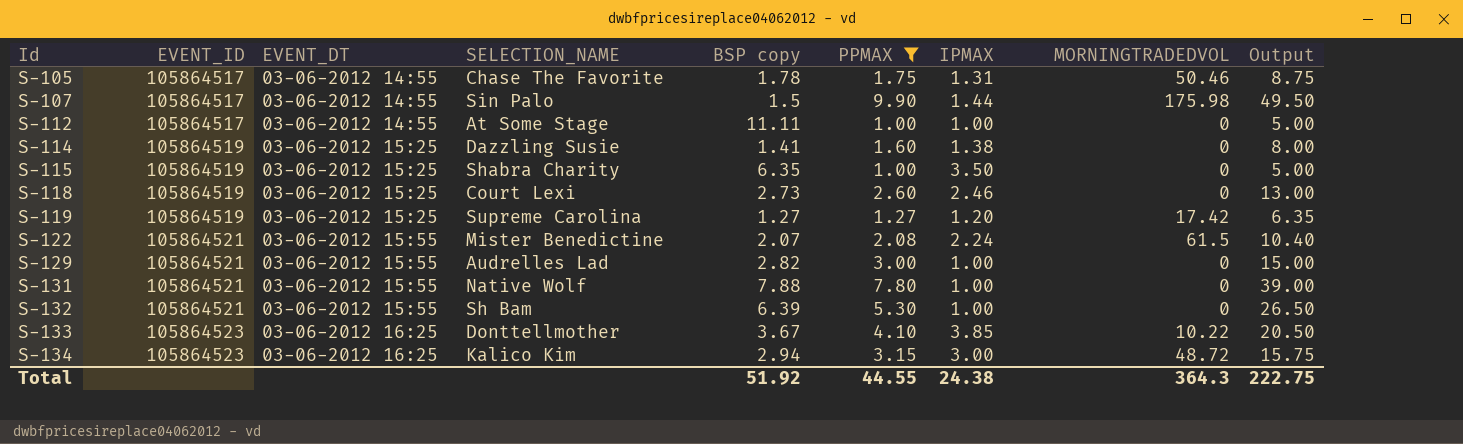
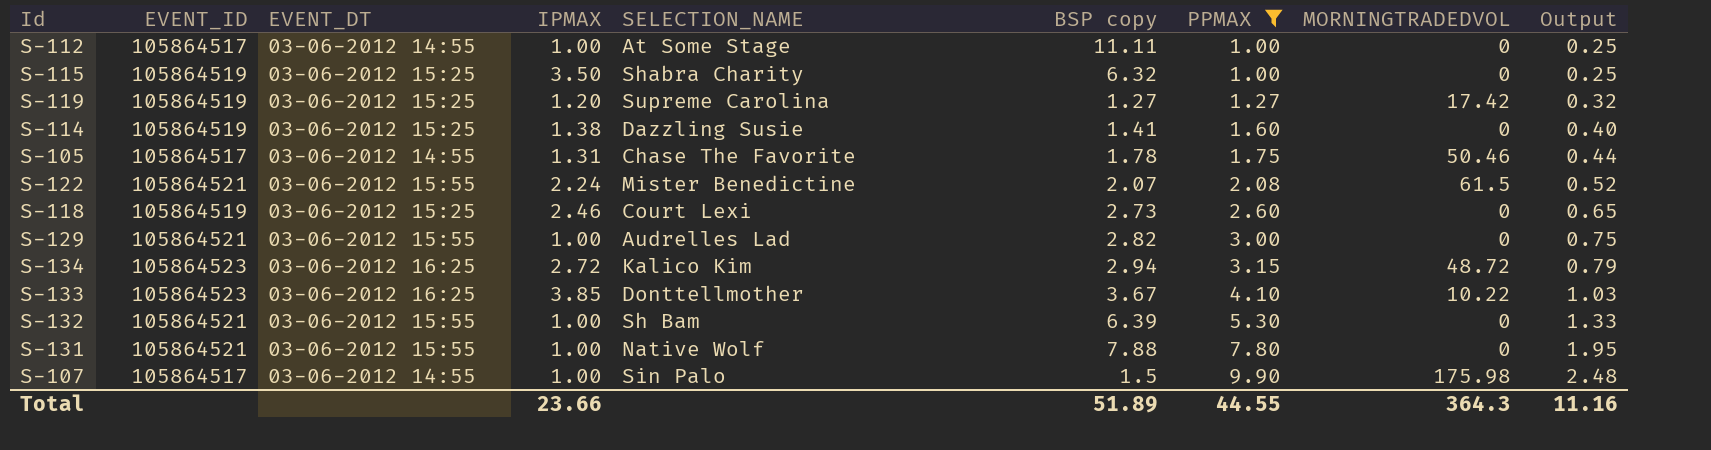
row order: Id ascending -> PPMAX ascending
column IPMAX | position: 7 -> 4
column Output | formula: [PPMAX] * 5 -> [PPMAX] * 0.25
S-115 | BSP copy: 6.35 -> 6.32
S-134 | IPMAX: 3.00 -> 2.72
S-107 | IPMAX: 1.44 -> 1.00
Total | IPMAX: 24.38 -> 23.66
Total | BSP copy: 51.92 -> 51.89
Total | Output: 222.75 -> 11.16

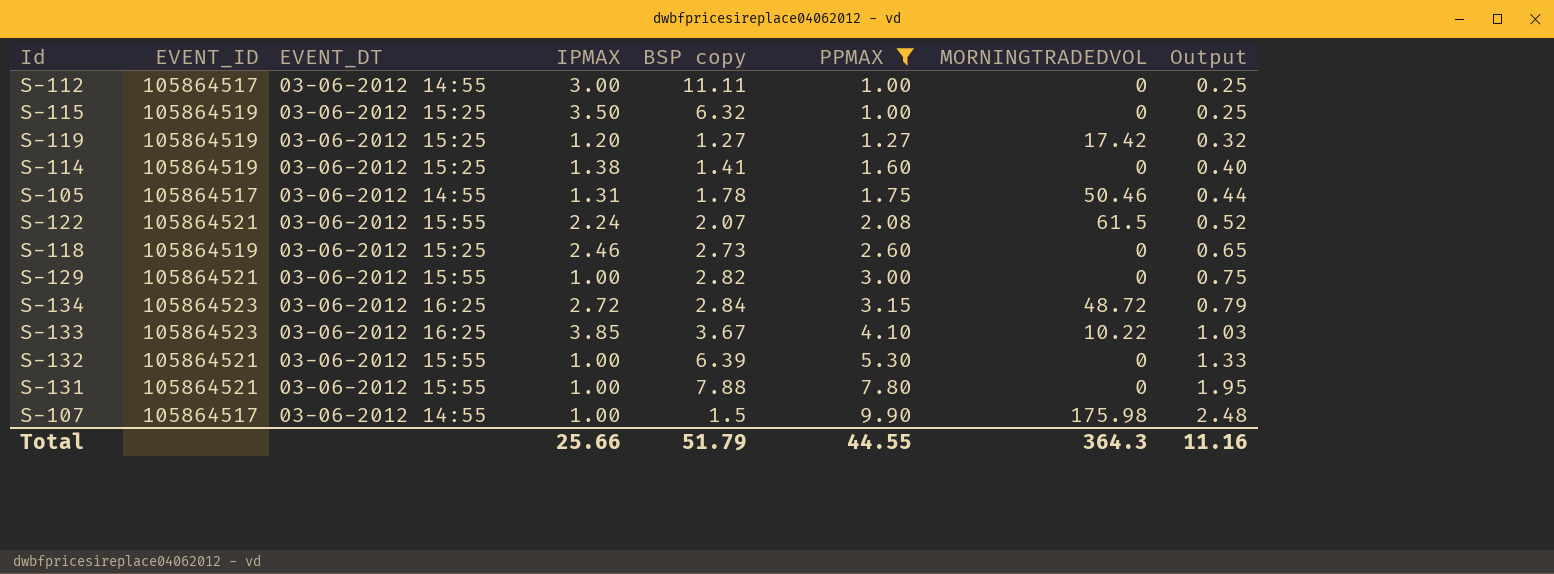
column SELECTION_NAME | position: 5 -> none
S-112 | IPMAX: 1.00 -> 3.00
S-134 | BSP copy: 2.94 -> 2.84
Total | IPMAX: 23.66 -> 25.66
Total | BSP copy: 51.89 -> 51.79

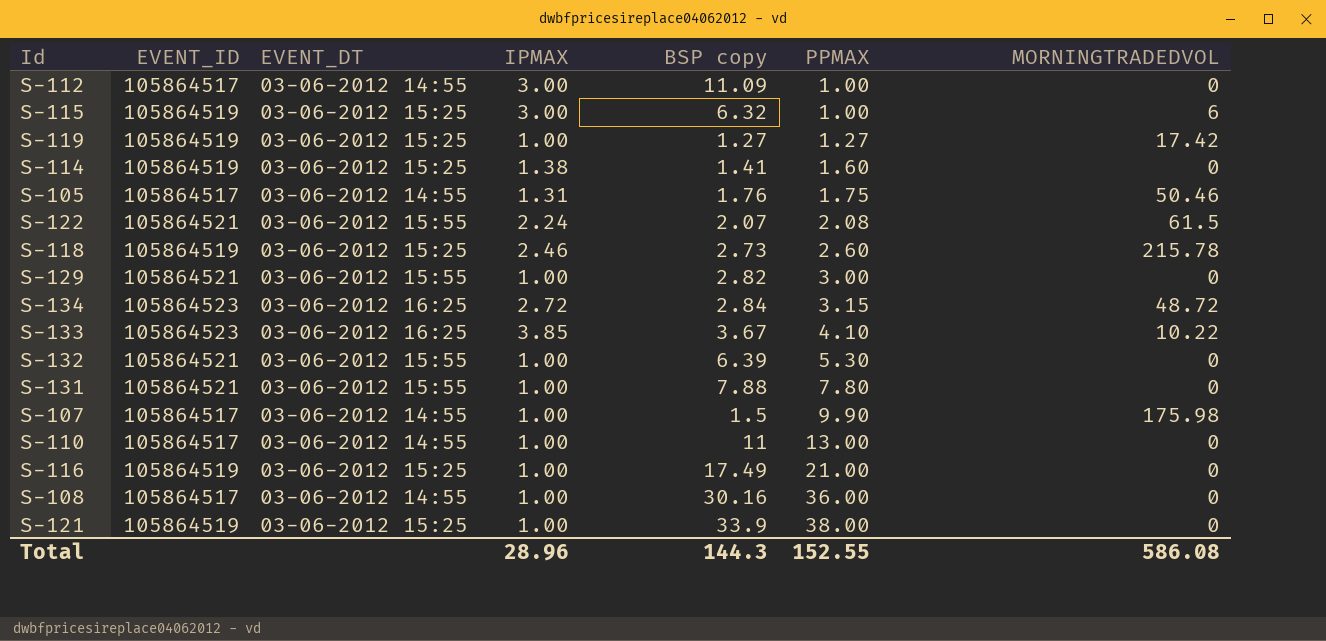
filter: PPMAX <= 9.90 -> none
column Output | formula: [PPMAX] * 0.25 -> none
S-112 | BSP copy: 11.11 -> 11.09
S-115 | IPMAX: 3.50 -> 3.00
S-115 | MORNINGTRADEDVOL: 0 -> 6
S-119 | IPMAX: 1.20 -> 1.00
S-105 | BSP copy: 1.78 -> 1.76
S-118 | MORNINGTRADEDVOL: 0 -> 215.78
Total | IPMAX: 25.66 -> 28.96
Total | BSP copy: 51.79 -> 144.3
Total | PPMAX: 44.55 -> 152.55
Total | MORNINGTRADEDVOL: 364.3 -> 586.08

